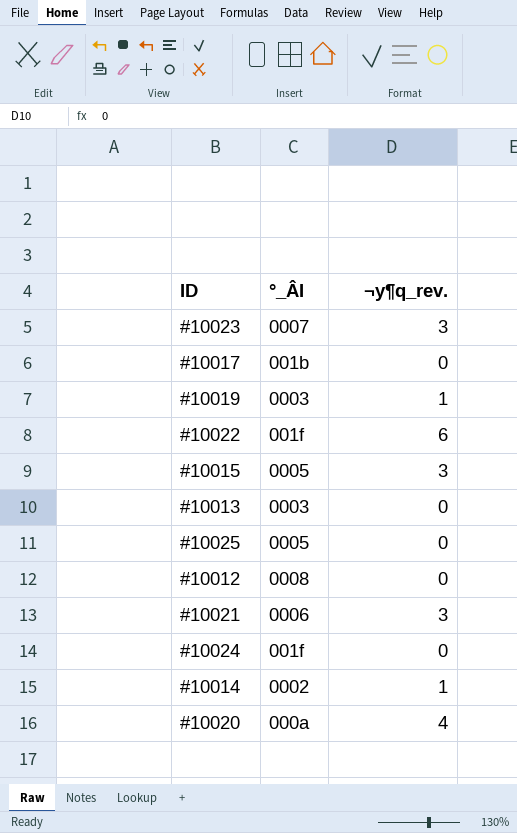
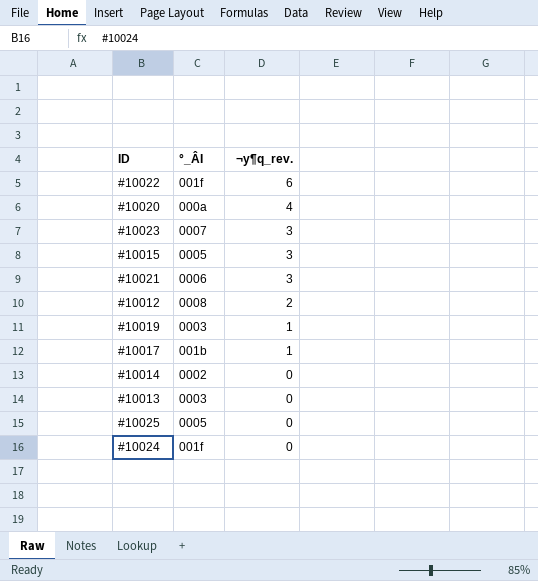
row order: none -> ¬y¶q_rev. descending
#10012 | ¬y¶q_rev.: 0 -> 2
#10017 | ¬y¶q_rev.: 0 -> 1
#10014 | ¬y¶q_rev.: 1 -> 0

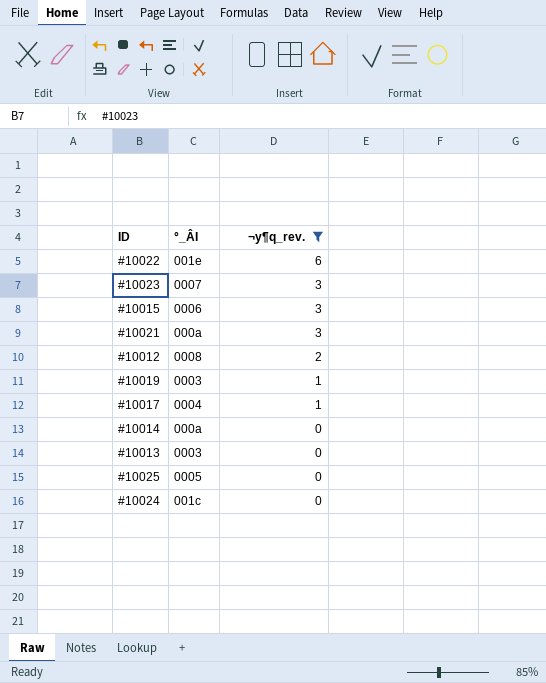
filter: none -> ¬y¶q_rev. != 4
#10022 | °_ÂI: 001f -> 001e
#10015 | °_ÂI: 0005 -> 0006
#10021 | °_ÂI: 0006 -> 000a
#10017 | °_ÂI: 001b -> 0004
#10014 | °_ÂI: 0002 -> 000a
#10024 | °_ÂI: 001f -> 001c

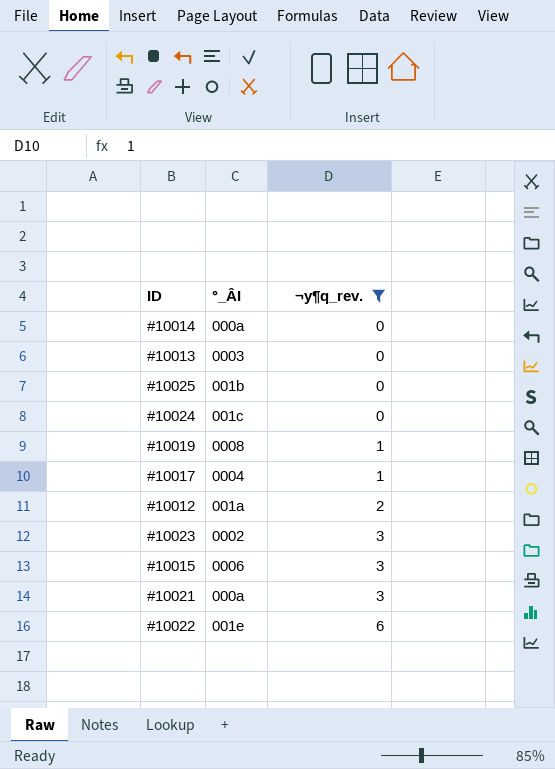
row order: ¬y¶q_rev. descending -> ¬y¶q_rev. ascending
#10025 | °_ÂI: 0005 -> 001b
#10019 | °_ÂI: 0003 -> 0008
#10012 | °_ÂI: 0008 -> 001a
#10023 | °_ÂI: 0007 -> 0002

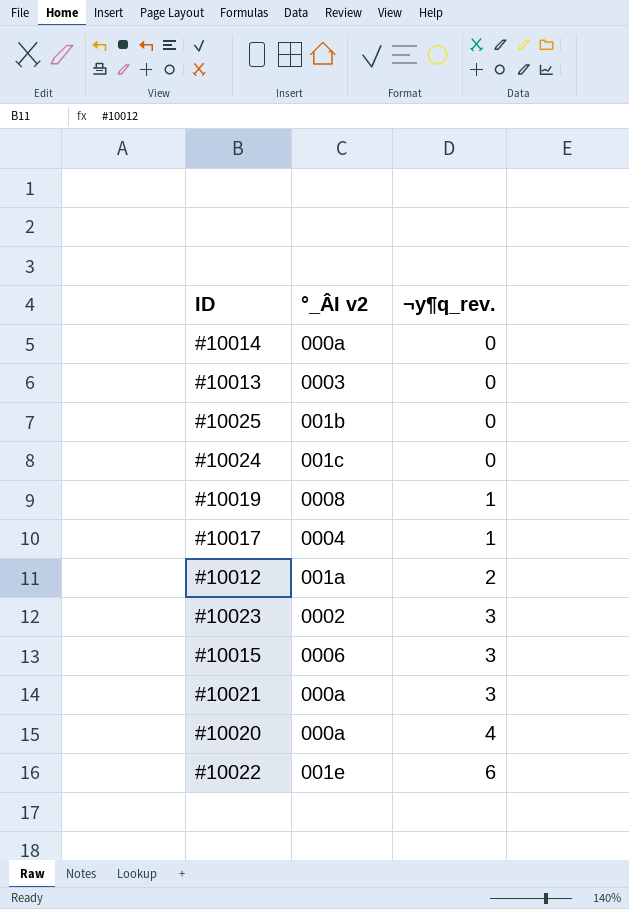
filter: ¬y¶q_rev. != 4 -> none
column name: °_ÂI -> °_ÂI v2

